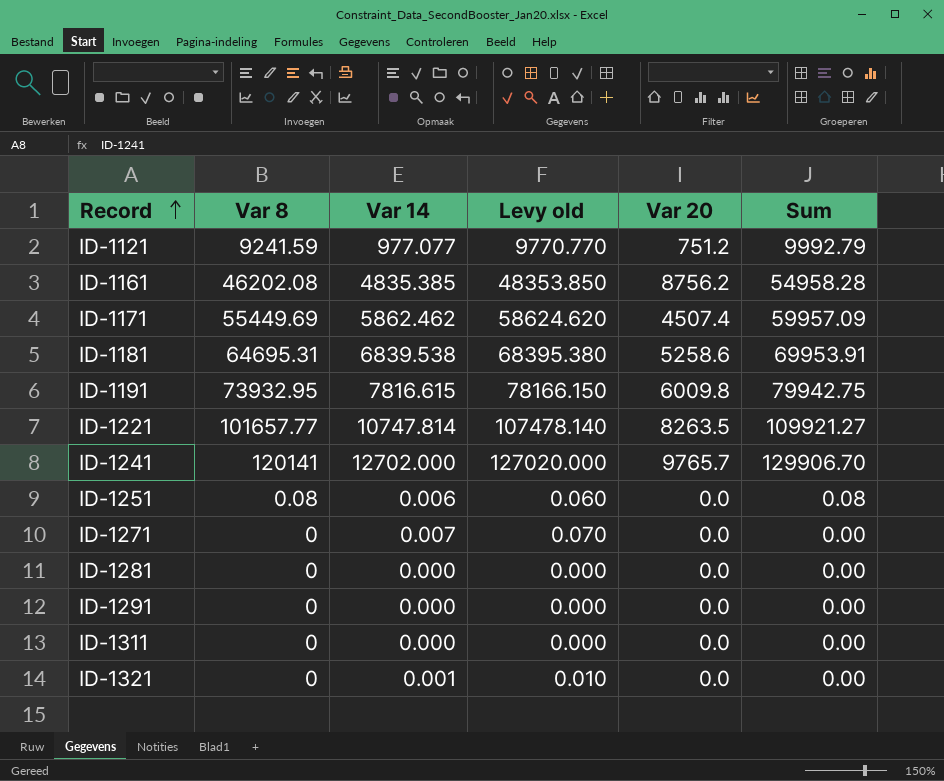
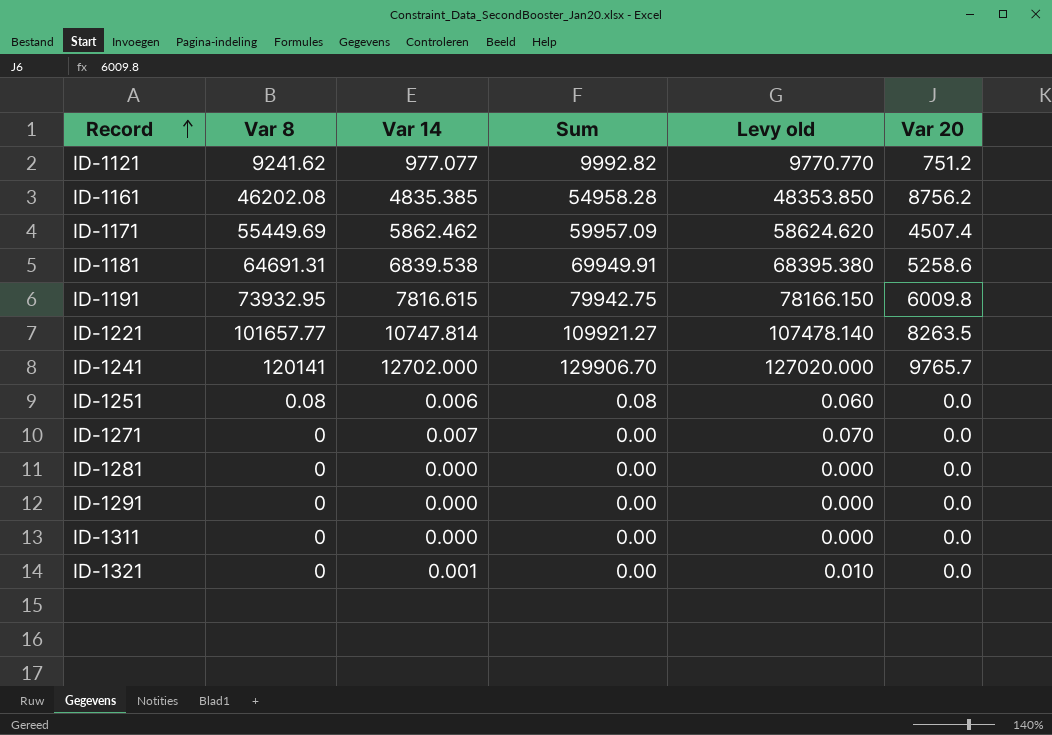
column Sum | position: 6 -> 4
ID-1121 | Var 8: 9241.59 -> 9241.62
ID-1121 | Sum: 9992.79 -> 9992.82
ID-1181 | Var 8: 64695.31 -> 64691.31
ID-1181 | Sum: 69953.91 -> 69949.91

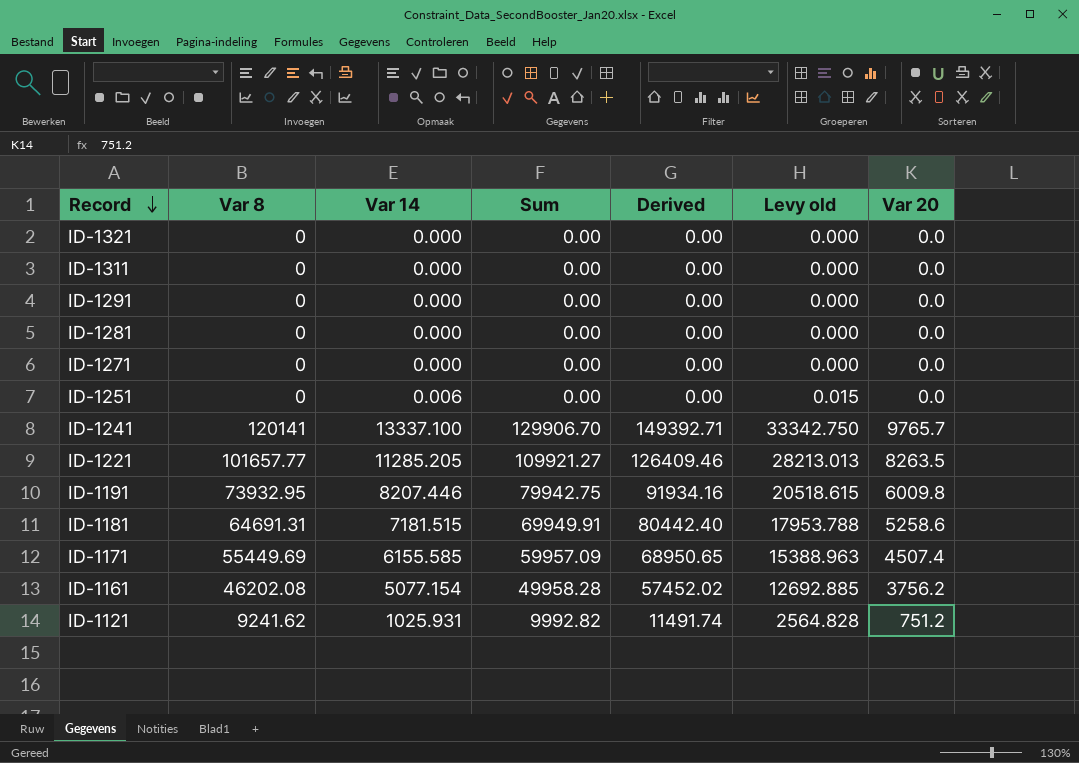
row order: Record ascending -> Record descending
column Derived | formula: none -> [Sum] * 1.15
column Levy old | formula: [Var 14] * 10 -> [Var 14] * 2.5
ID-1321 | Var 14: 0.001 -> 0.000
ID-1271 | Var 14: 0.007 -> 0.000
ID-1251 | Var 8: 0.08 -> 0
ID-1251 | Sum: 0.08 -> 0.00
ID-1241 | Var 14: 12702.000 -> 13337.100
ID-1221 | Var 14: 10747.814 -> 11285.205
ID-1191 | Var 14: 7816.615 -> 8207.446
ID-1181 | Var 14: 6839.538 -> 7181.515
ID-1171 | Var 14: 5862.462 -> 6155.585
ID-1161 | Var 14: 4835.385 -> 5077.154
ID-1161 | Sum: 54958.28 -> 49958.28
ID-1161 | Var 20: 8756.2 -> 3756.2
ID-1121 | Var 14: 977.077 -> 1025.931

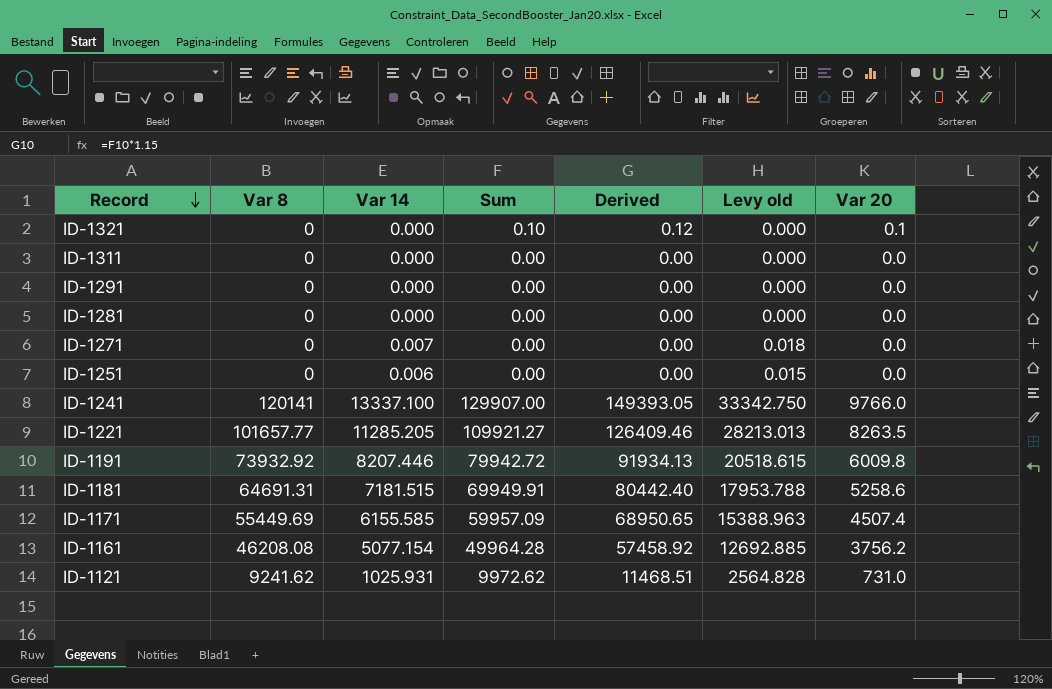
ID-1321 | Sum: 0.00 -> 0.10
ID-1321 | Derived: 0.00 -> 0.12
ID-1321 | Var 20: 0.0 -> 0.1
ID-1271 | Var 14: 0.000 -> 0.007
ID-1271 | Levy old: 0.000 -> 0.018
ID-1241 | Sum: 129906.70 -> 129907.00
ID-1241 | Derived: 149392.71 -> 149393.05
ID-1241 | Var 20: 9765.7 -> 9766.0
ID-1191 | Var 8: 73932.95 -> 73932.92
ID-1191 | Sum: 79942.75 -> 79942.72
ID-1191 | Derived: 91934.16 -> 91934.13
ID-1161 | Var 8: 46202.08 -> 46208.08
ID-1161 | Sum: 49958.28 -> 49964.28
ID-1161 | Derived: 57452.02 -> 57458.92
ID-1121 | Sum: 9992.82 -> 9972.62
ID-1121 | Derived: 11491.74 -> 11468.51
ID-1121 | Var 20: 751.2 -> 731.0

